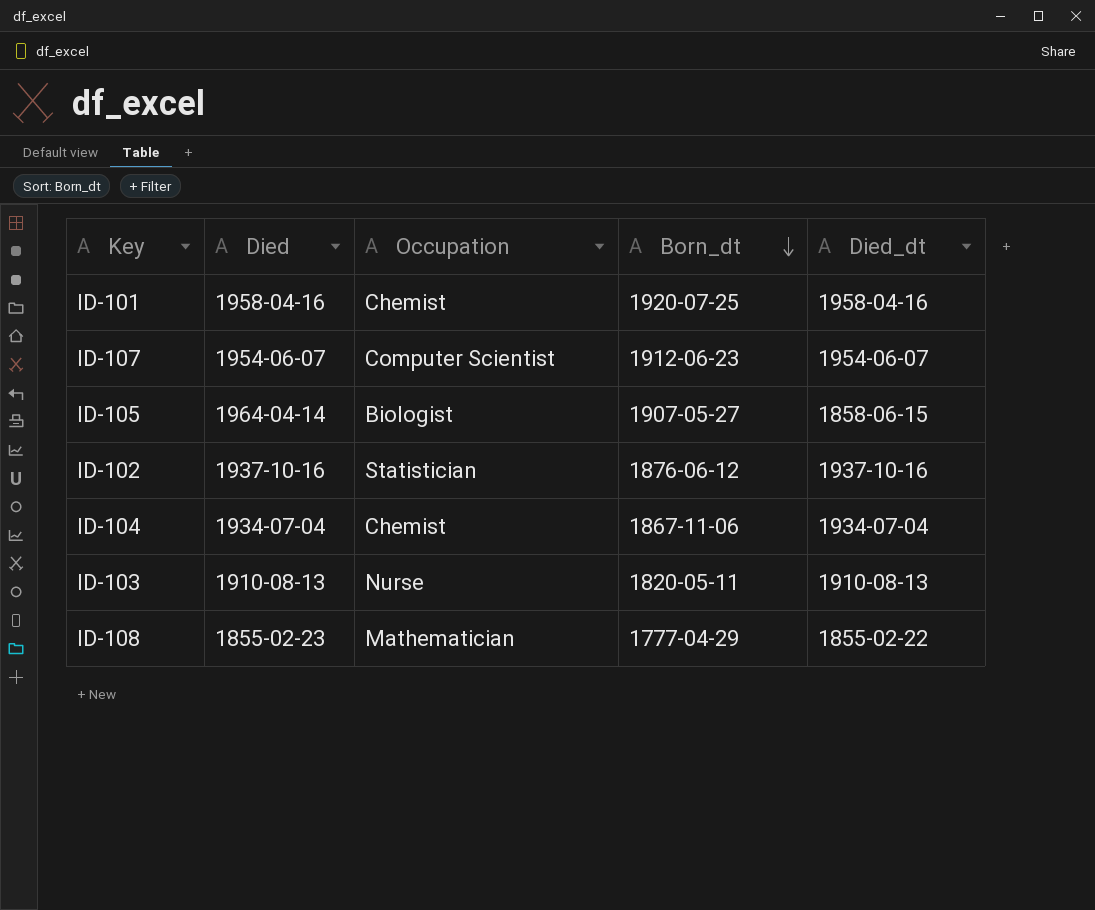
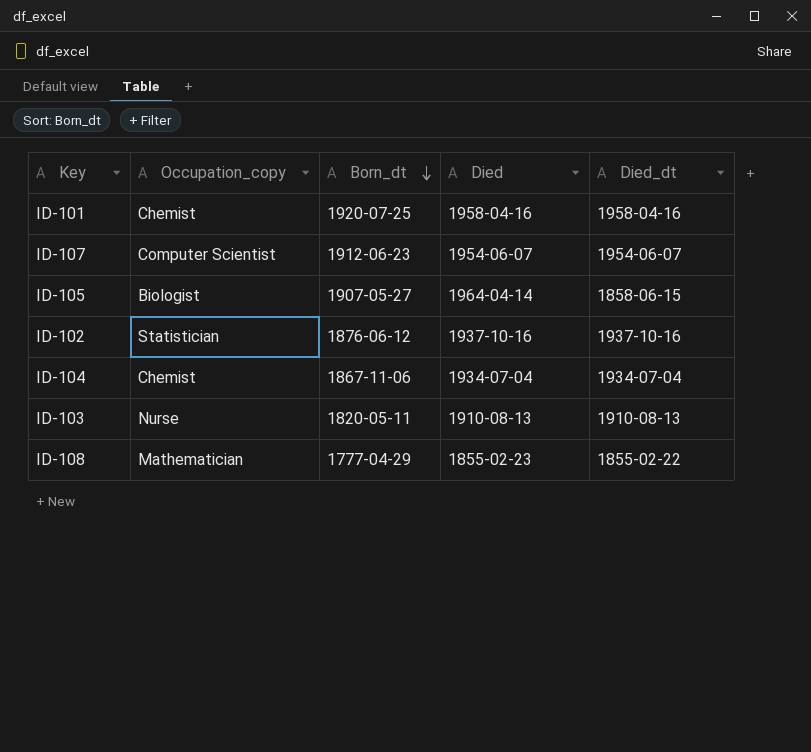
column name: Occupation -> Occupation_copy
column Died | position: 2 -> 4

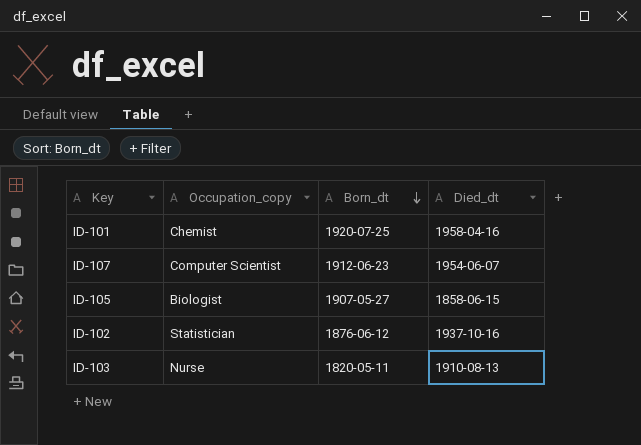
column Died | position: 4 -> none
row ID-104: Chemist | 1867-11-06 | 1934-07-04 | 1934-07-04 -> none
row ID-108: Mathematician | 1777-04-29 | 1855-02-23 | 1855-02-22 -> none

